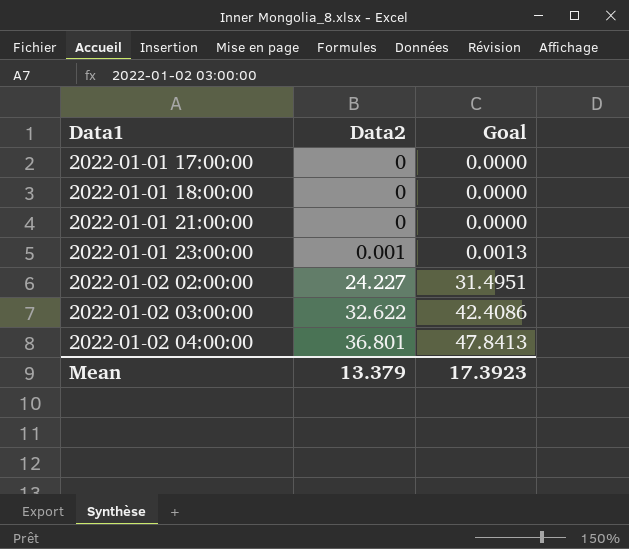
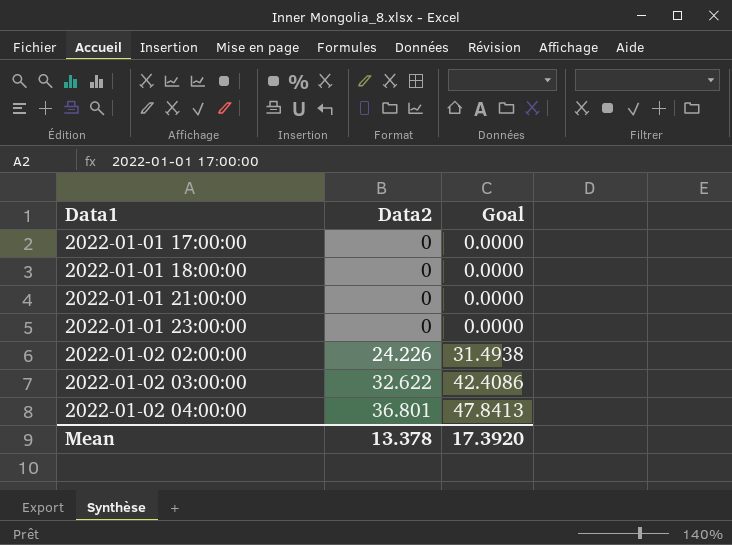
2022-01-01 23:00:00 | Data2: 0.001 -> 0
2022-01-01 23:00:00 | Goal: 0.0013 -> 0.0000
2022-01-02 02:00:00 | Data2: 24.227 -> 24.226
2022-01-02 02:00:00 | Goal: 31.4951 -> 31.4938
Mean | Data2: 13.379 -> 13.378
Mean | Goal: 17.3923 -> 17.3920

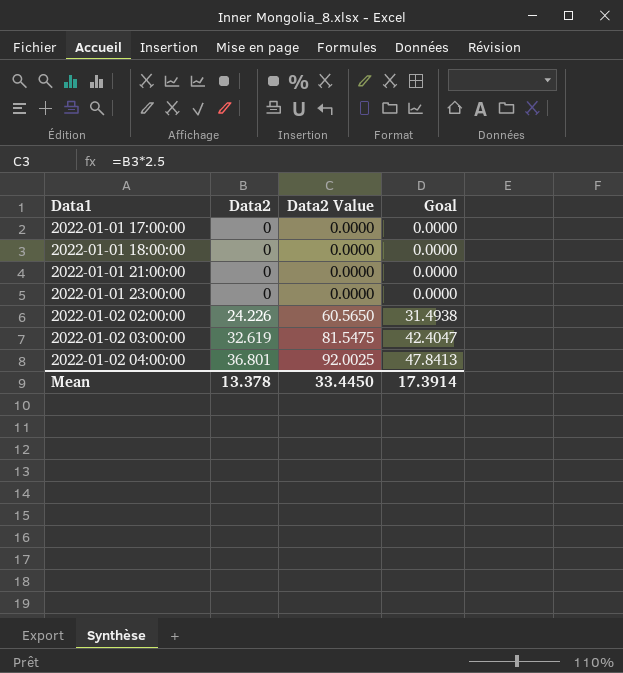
column Data2 Value | formula: none -> [Data2] * 2.5
2022-01-02 03:00:00 | Data2: 32.622 -> 32.619
2022-01-02 03:00:00 | Goal: 42.4086 -> 42.4047
Mean | Goal: 17.3920 -> 17.3914

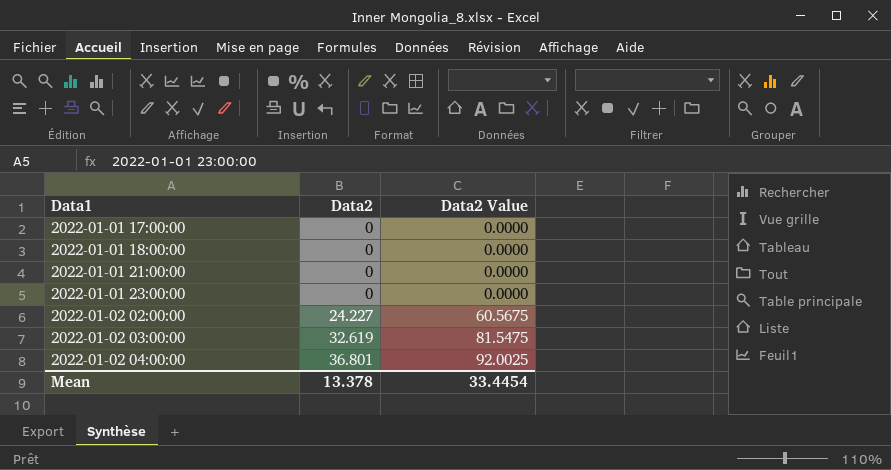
column Goal | formula: [Data2] * 1.3 -> none
2022-01-02 02:00:00 | Data2: 24.226 -> 24.227
2022-01-02 02:00:00 | Data2 Value: 60.5650 -> 60.5675
Mean | Data2 Value: 33.4450 -> 33.4454

